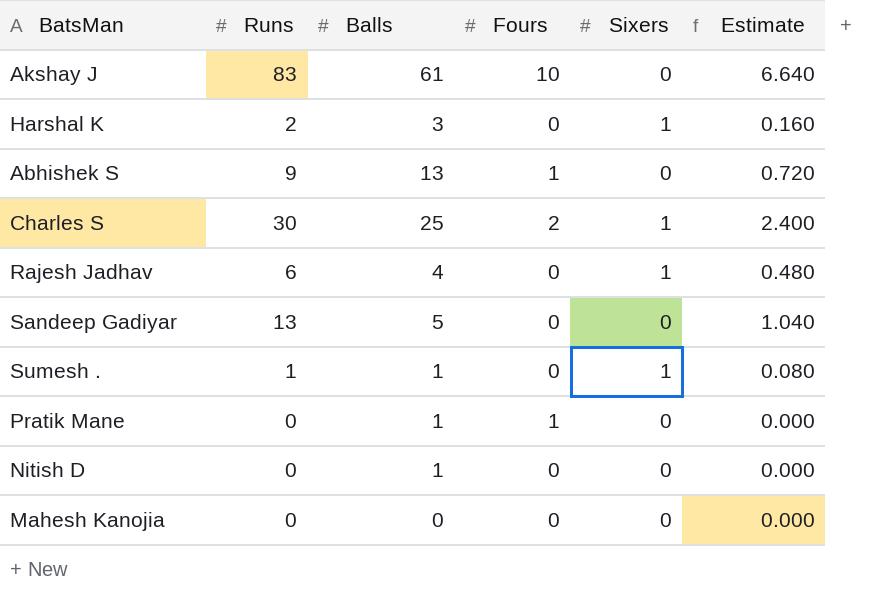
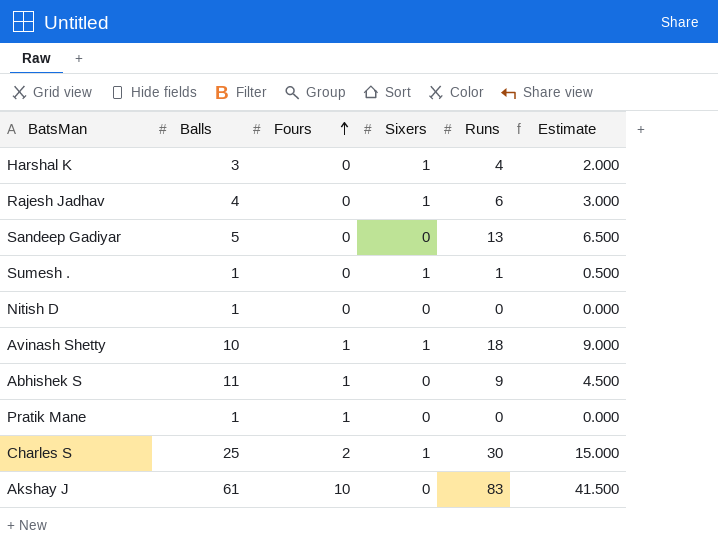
row order: none -> Fours ascending
column Runs | position: 2 -> 5
column Estimate | formula: [Runs] * 0.08 -> [Runs] * 0.5
row Mahesh Kanojia: 0 | 0 | 0 | 0 | 0.000 -> none
Harshal K | Runs: 2 -> 4
row Avinash Shetty: none -> 10 | 1 | 1 | 18 | 9.000
Abhishek S | Balls: 13 -> 11

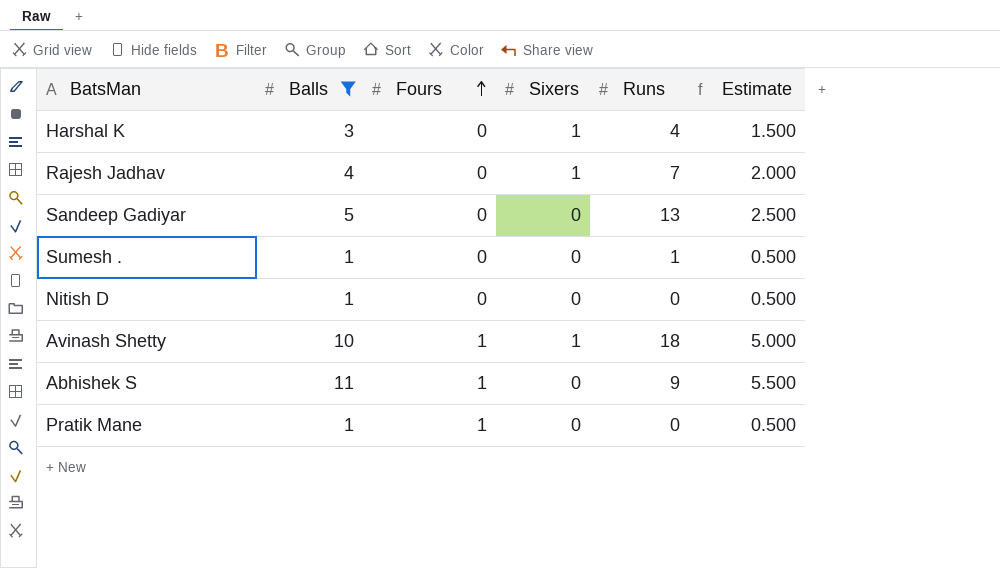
filter: none -> Balls <= 11
column Estimate | formula: [Runs] * 0.5 -> [Balls] * 0.5
Rajesh Jadhav | Runs: 6 -> 7
Sumesh . | Sixers: 1 -> 0

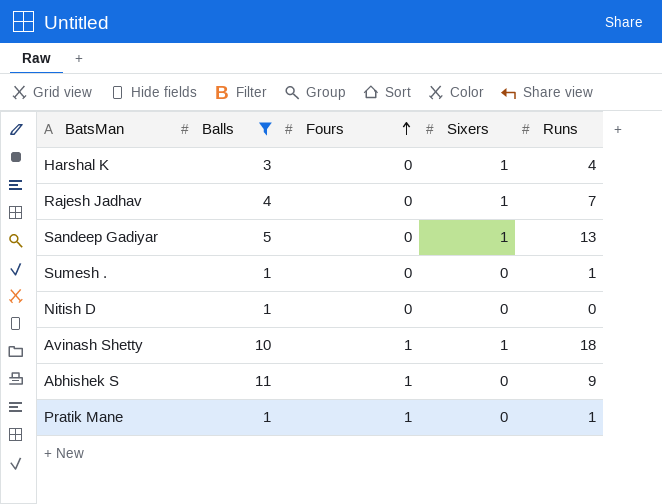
column Estimate | formula: [Balls] * 0.5 -> none
Sandeep Gadiyar | Sixers: 0 -> 1
Pratik Mane | Runs: 0 -> 1

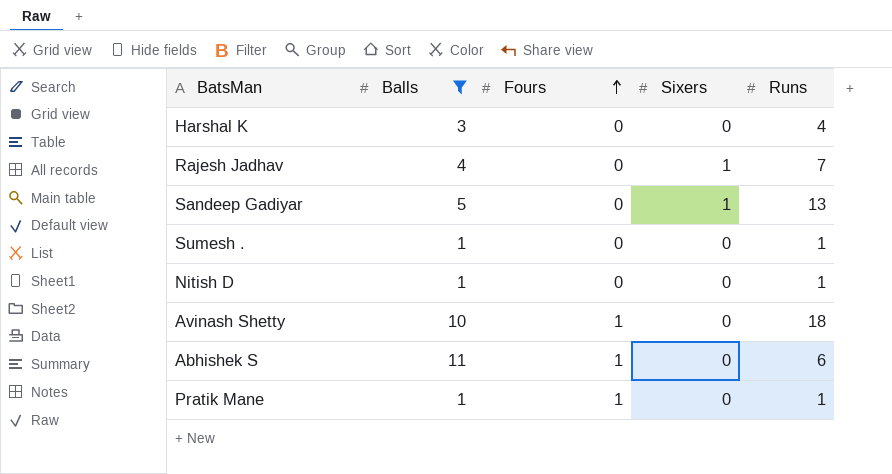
Harshal K | Sixers: 1 -> 0
Nitish D | Runs: 0 -> 1
Avinash Shetty | Sixers: 1 -> 0
Abhishek S | Runs: 9 -> 6

